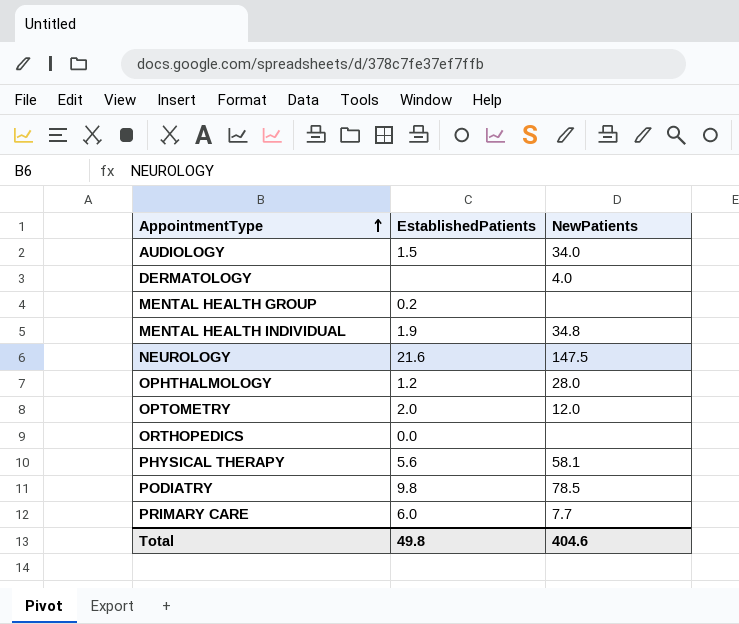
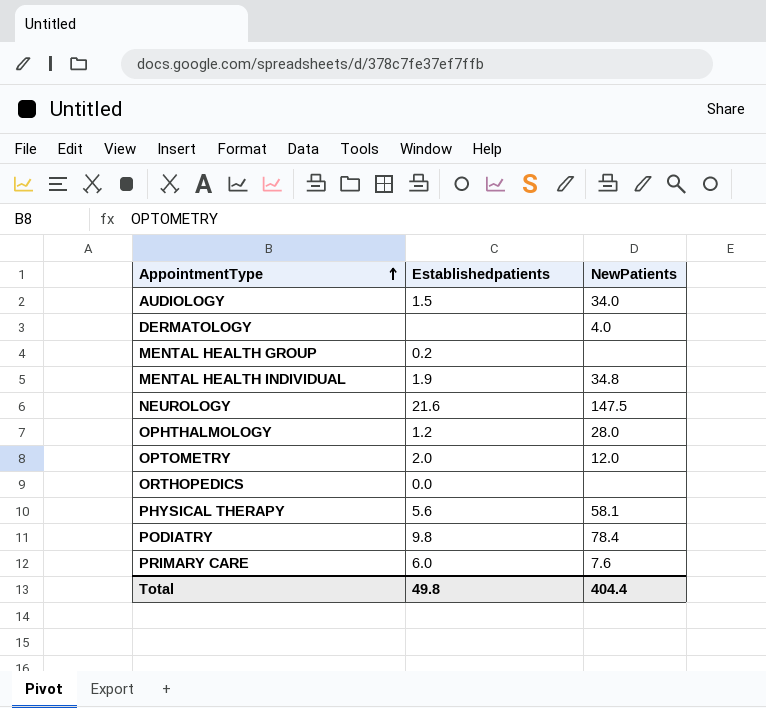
column name: EstablishedPatients -> Establishedpatients
PODIATRY | NewPatients: 78.5 -> 78.4
PRIMARY CARE | NewPatients: 7.7 -> 7.6
Total | NewPatients: 404.6 -> 404.4

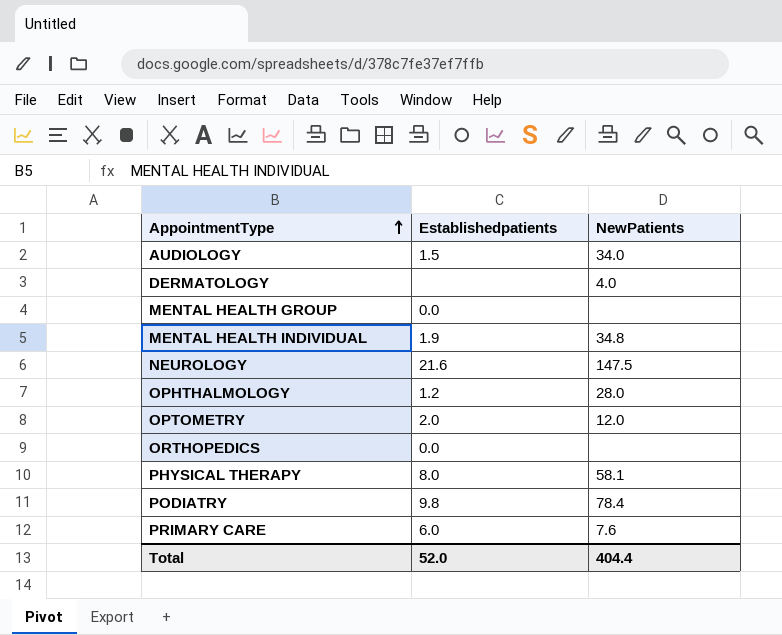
MENTAL HEALTH GROUP | Establishedpatients: 0.2 -> 0.0
PHYSICAL THERAPY | Establishedpatients: 5.6 -> 8.0
Total | Establishedpatients: 49.8 -> 52.0

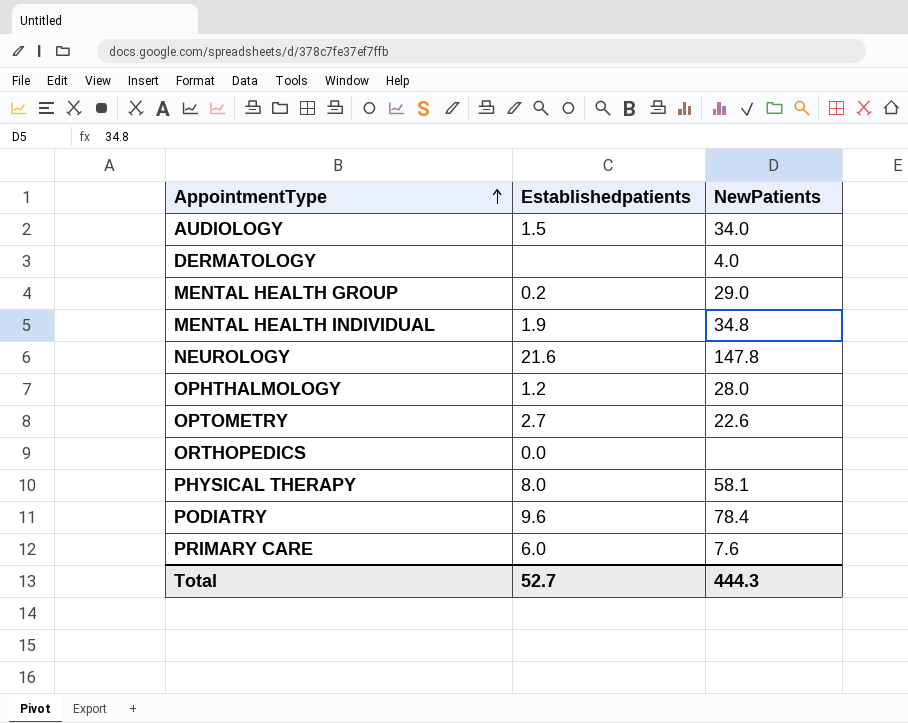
MENTAL HEALTH GROUP | Establishedpatients: 0.0 -> 0.2
MENTAL HEALTH GROUP | NewPatients: none -> 29.0
NEUROLOGY | NewPatients: 147.5 -> 147.8
OPTOMETRY | Establishedpatients: 2.0 -> 2.7
OPTOMETRY | NewPatients: 12.0 -> 22.6
PODIATRY | Establishedpatients: 9.8 -> 9.6
Total | Establishedpatients: 52.0 -> 52.7
Total | NewPatients: 404.4 -> 444.3

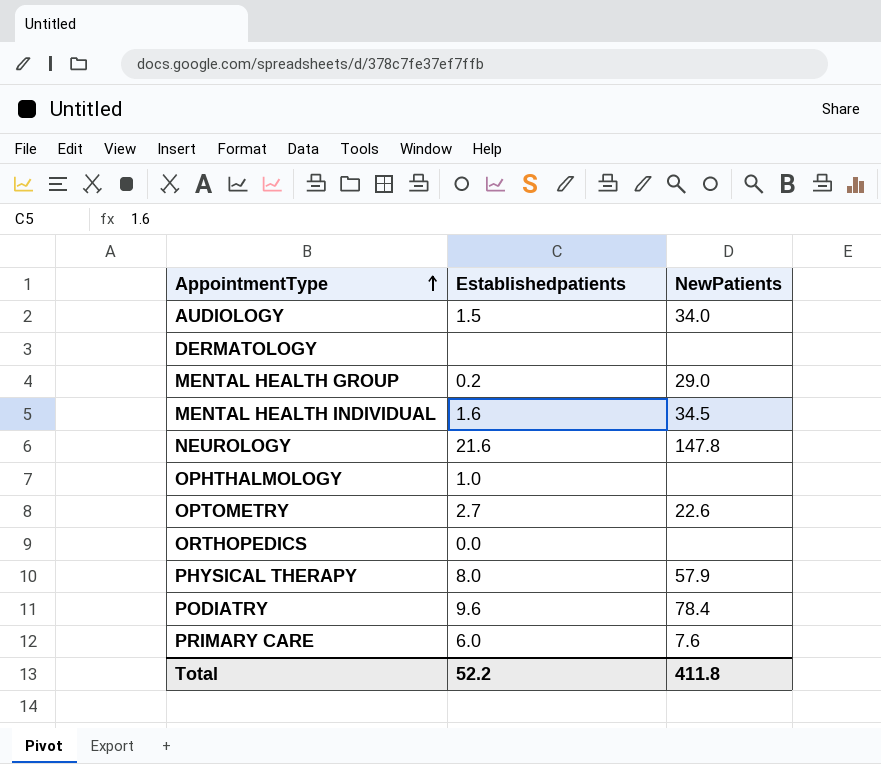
DERMATOLOGY | NewPatients: 4.0 -> none
MENTAL HEALTH INDIVIDUAL | Establishedpatients: 1.9 -> 1.6
MENTAL HEALTH INDIVIDUAL | NewPatients: 34.8 -> 34.5
OPHTHALMOLOGY | Establishedpatients: 1.2 -> 1.0
OPHTHALMOLOGY | NewPatients: 28.0 -> none
PHYSICAL THERAPY | NewPatients: 58.1 -> 57.9
Total | Establishedpatients: 52.7 -> 52.2
Total | NewPatients: 444.3 -> 411.8

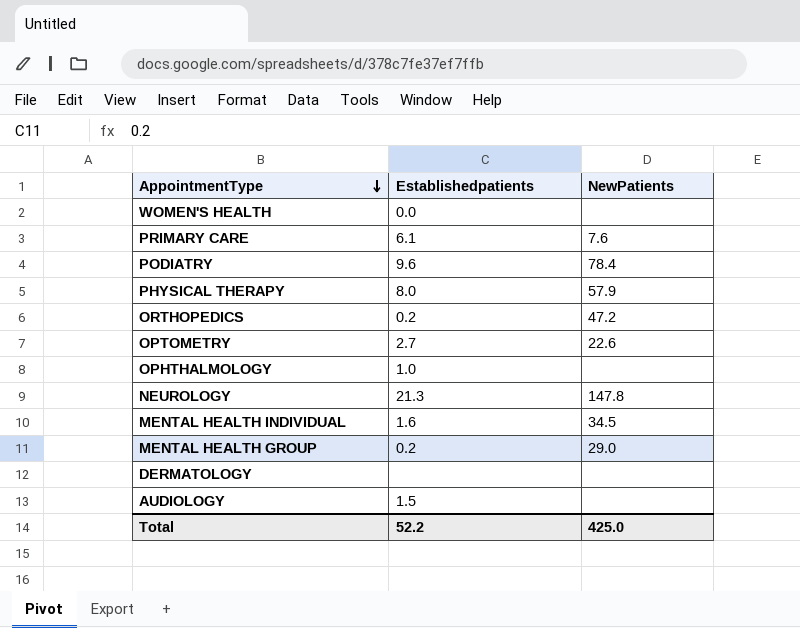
row order: AppointmentType ascending -> AppointmentType descending
row WOMEN'S HEALTH: none -> 0.0 | none
PRIMARY CARE | Establishedpatients: 6.0 -> 6.1
ORTHOPEDICS | Establishedpatients: 0.0 -> 0.2
ORTHOPEDICS | NewPatients: none -> 47.2
NEUROLOGY | Establishedpatients: 21.6 -> 21.3
AUDIOLOGY | NewPatients: 34.0 -> none
Total | NewPatients: 411.8 -> 425.0

